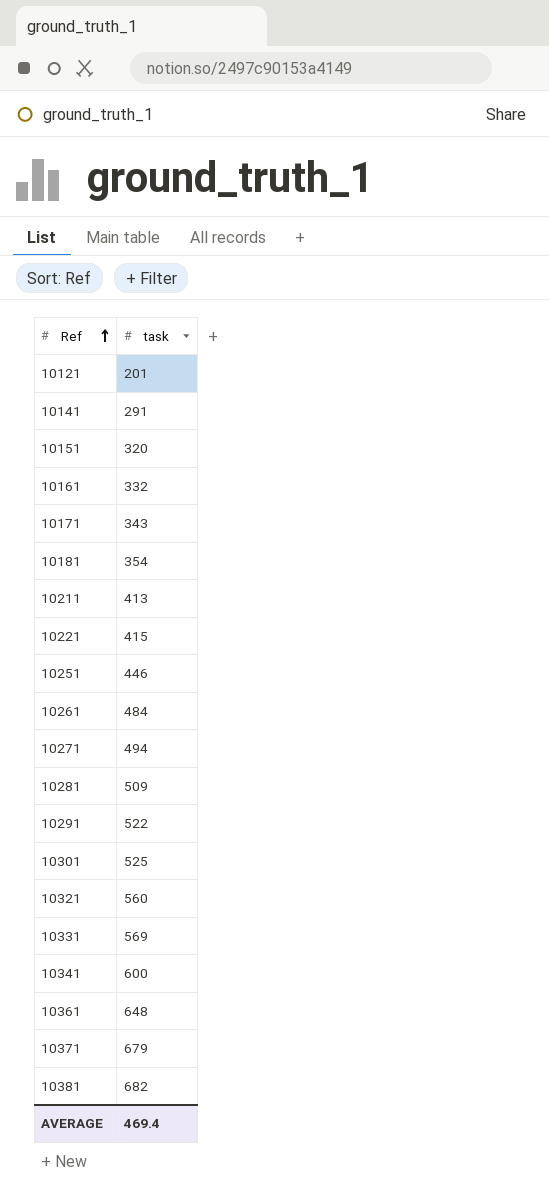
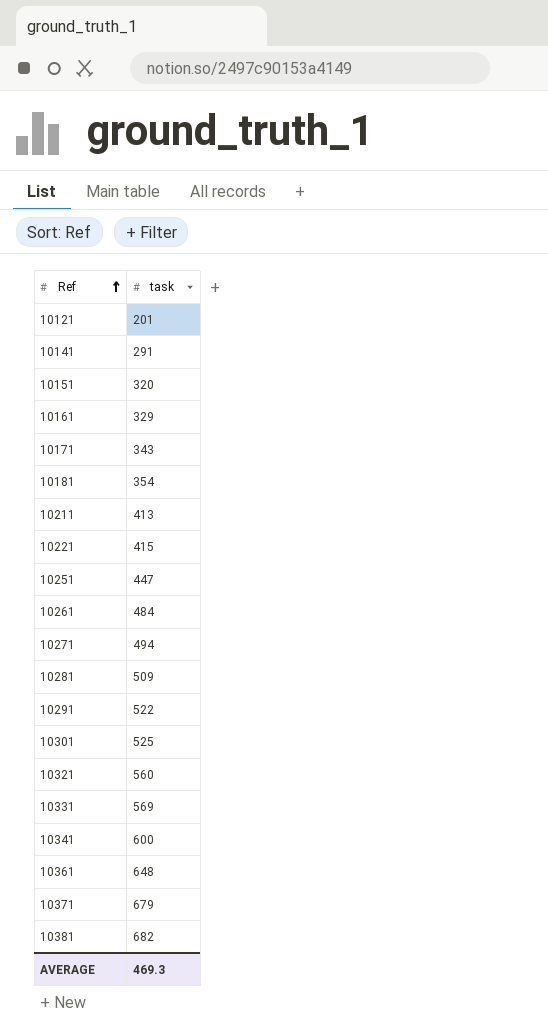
10161 | task: 332 -> 329
10251 | task: 446 -> 447
AVERAGE | task: 469.4 -> 469.3

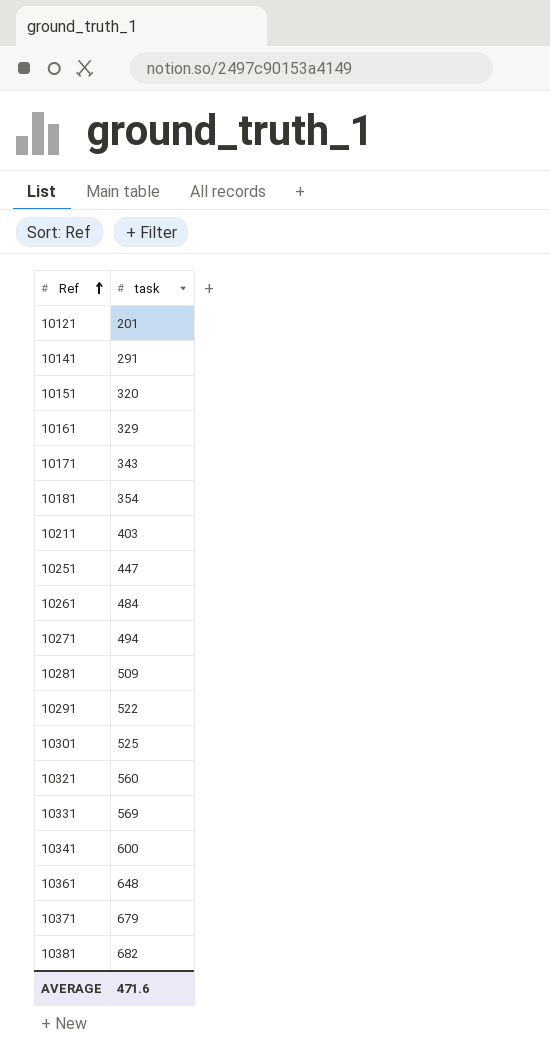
row 10221: 415 -> none
10211 | task: 413 -> 403
AVERAGE | task: 469.3 -> 471.6

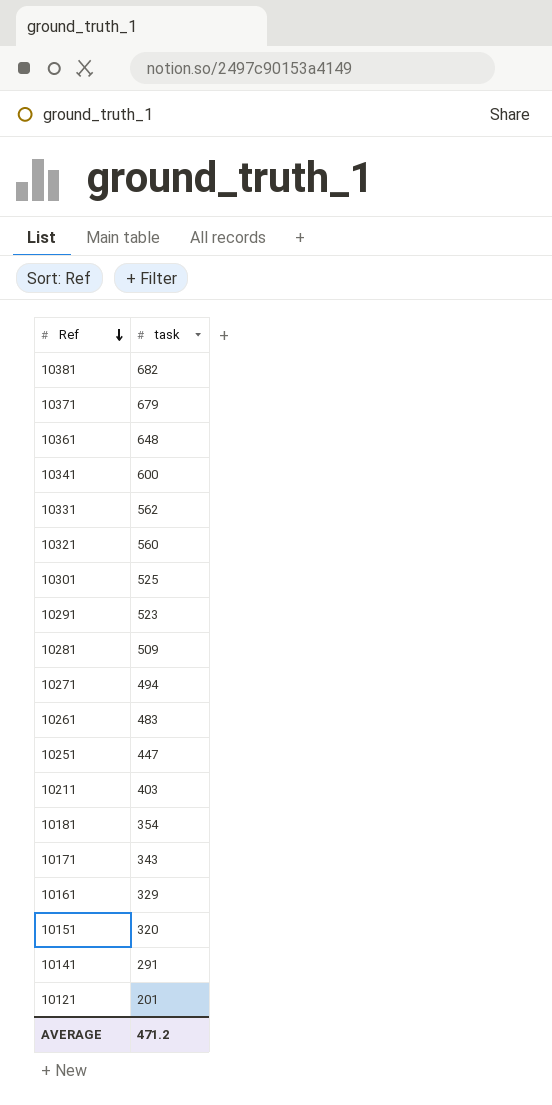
row order: Ref ascending -> Ref descending
10331 | task: 569 -> 562
10291 | task: 522 -> 523
10261 | task: 484 -> 483
AVERAGE | task: 471.6 -> 471.2

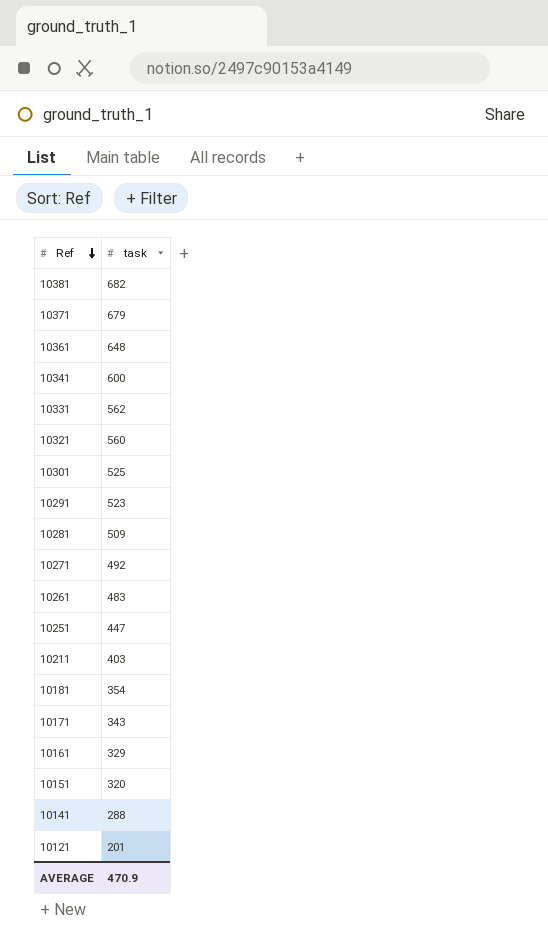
10271 | task: 494 -> 492
10141 | task: 291 -> 288
AVERAGE | task: 471.2 -> 470.9

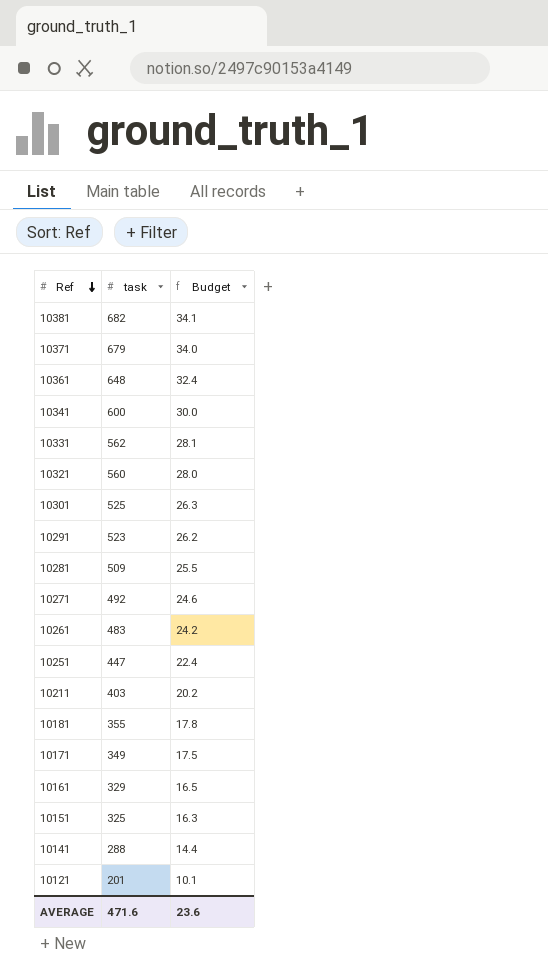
column Budget | formula: none -> [task] * 0.05
10181 | task: 354 -> 355
10171 | task: 343 -> 349
10151 | task: 320 -> 325
AVERAGE | task: 470.9 -> 471.6

